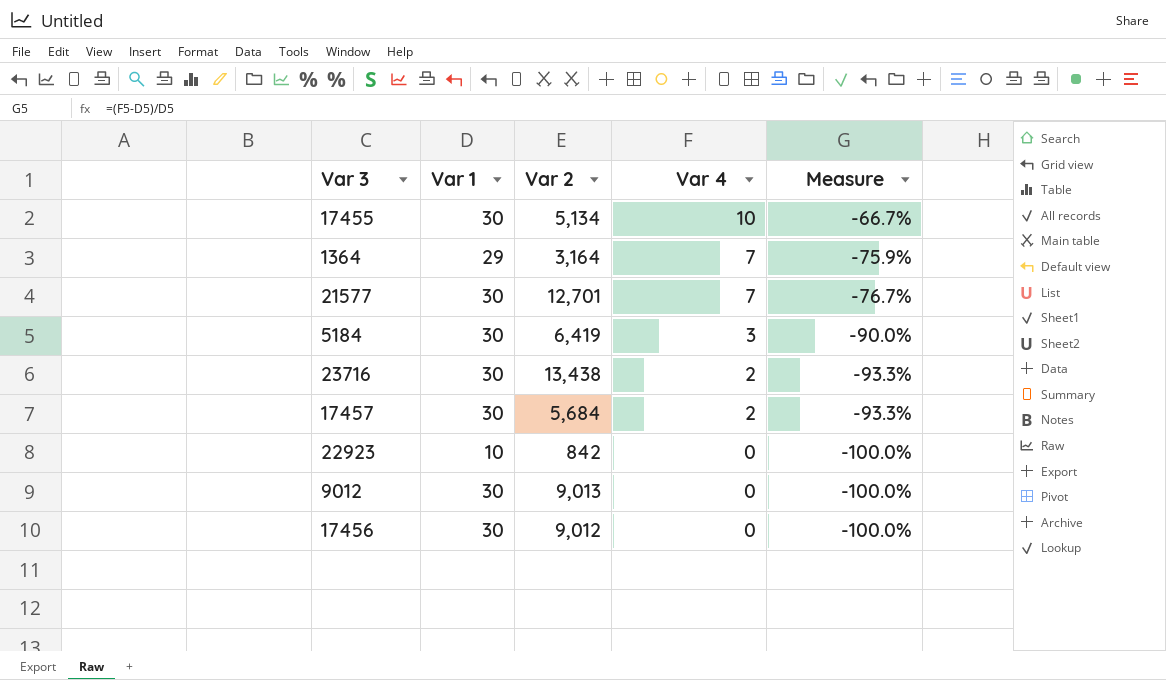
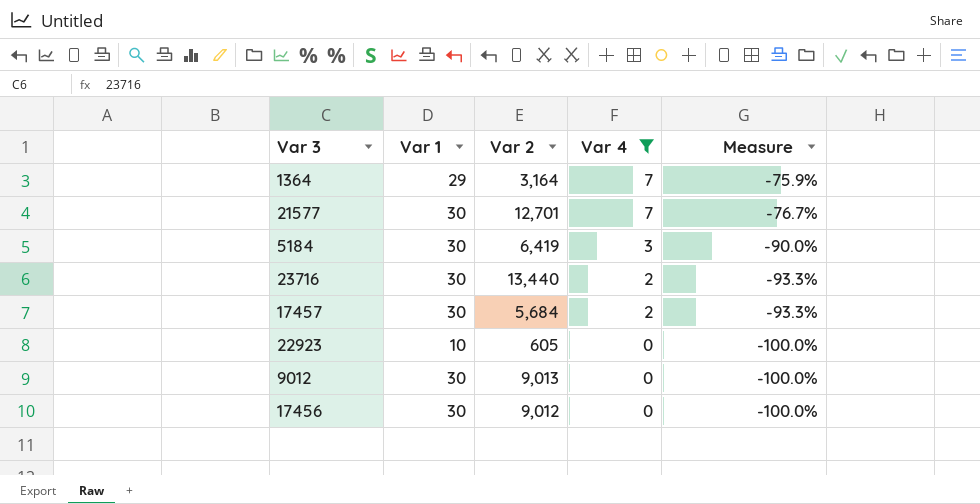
filter: none -> Var 4 != 10
23716 | Var 2: 13,438 -> 13,440
22923 | Var 2: 842 -> 605

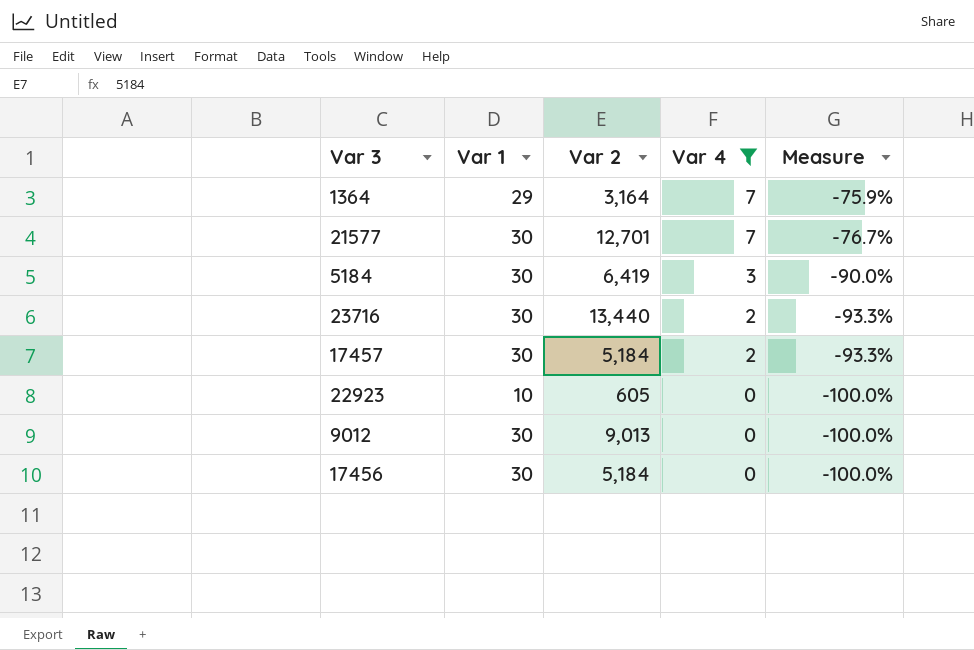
17457 | Var 2: 5,684 -> 5,184
17456 | Var 2: 9,012 -> 5,184

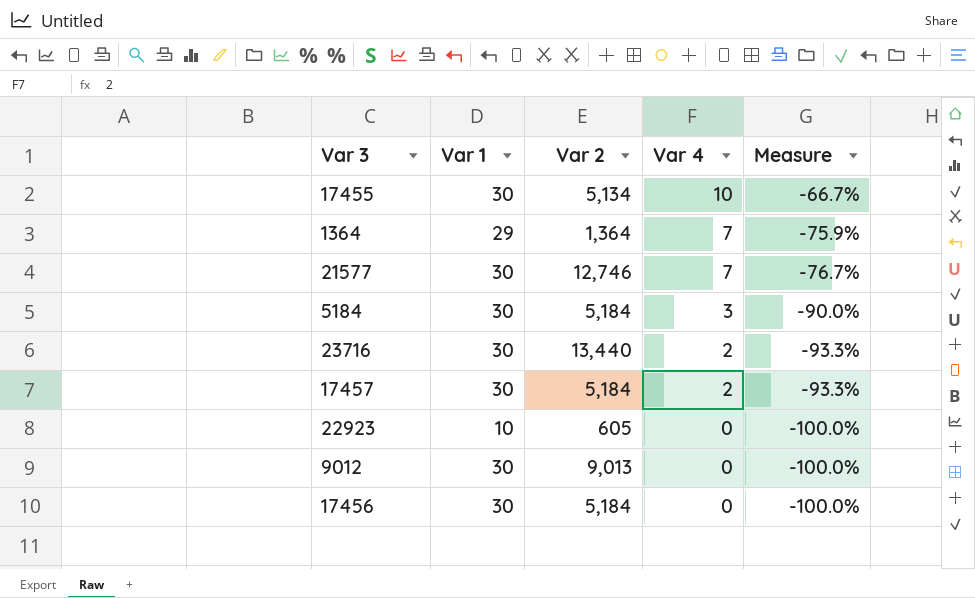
filter: Var 4 != 10 -> none
1364 | Var 2: 3,164 -> 1,364
21577 | Var 2: 12,701 -> 12,746
5184 | Var 2: 6,419 -> 5,184

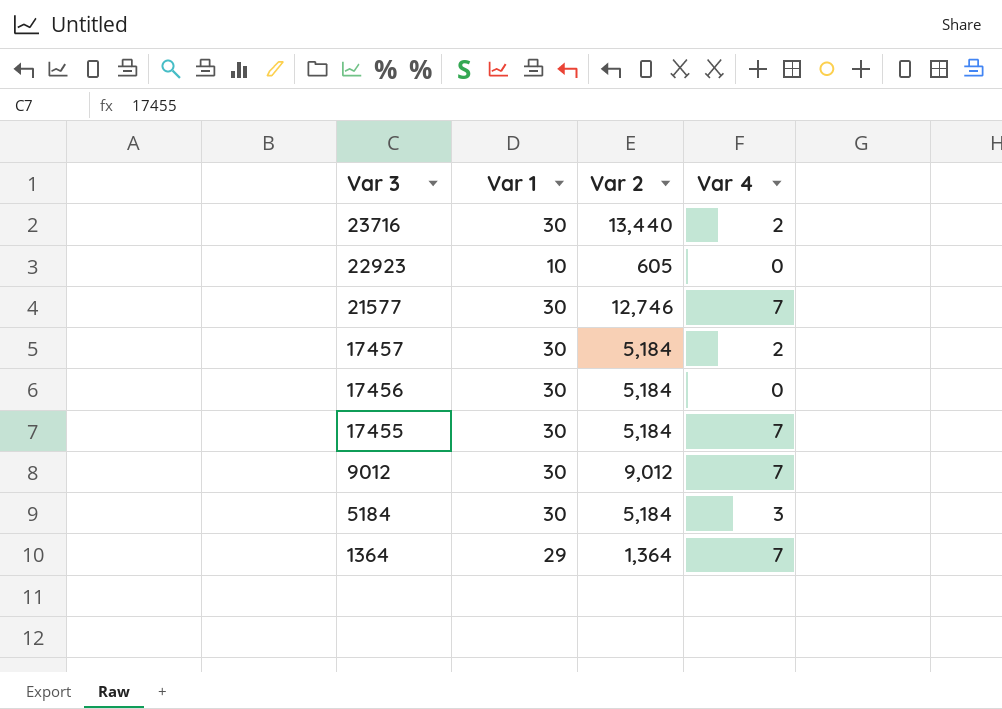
row order: Var 4 descending -> Var 3 descending
column Measure | formula: ([Var 4] - [Var 1]) / [Var 1] -> none
17455 | Var 2: 5,134 -> 5,184
17455 | Var 4: 10 -> 7
9012 | Var 2: 9,013 -> 9,012
9012 | Var 4: 0 -> 7

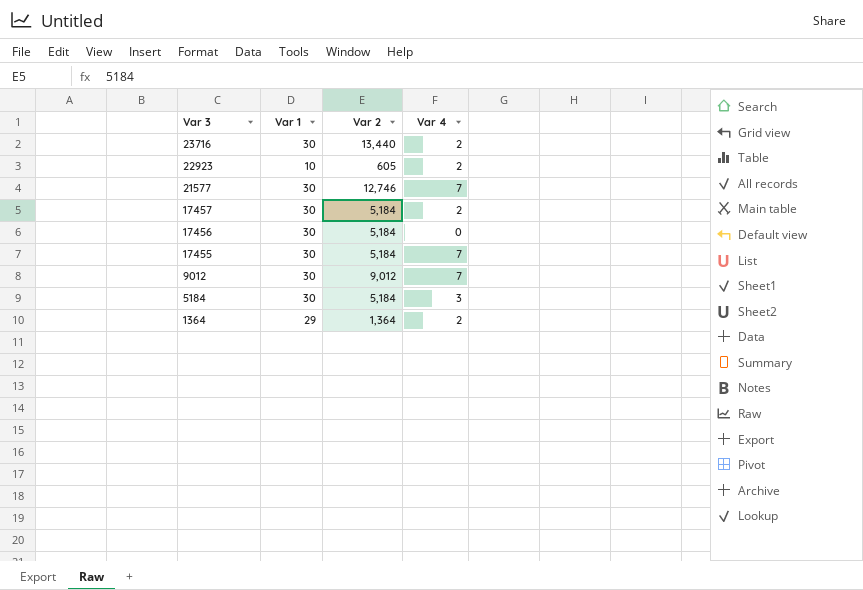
22923 | Var 4: 0 -> 2
1364 | Var 4: 7 -> 2

